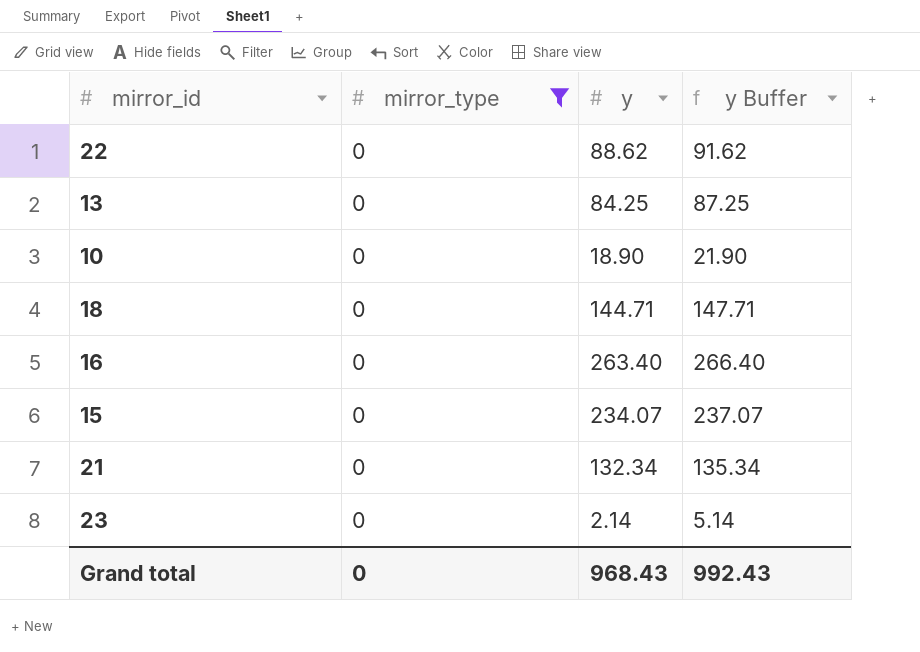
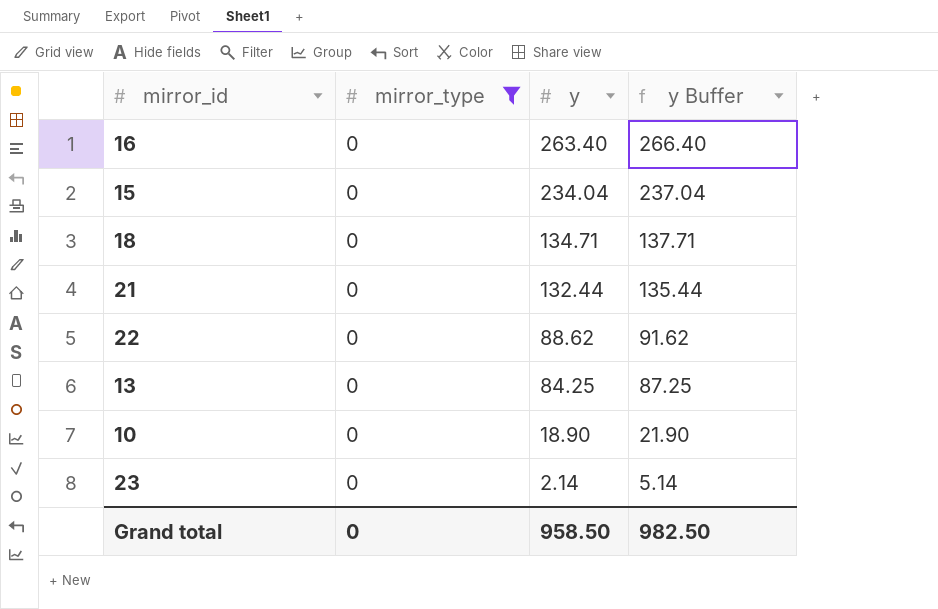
row order: none -> y descending
15 | y: 234.07 -> 234.04
15 | y Buffer: 237.07 -> 237.04
18 | y: 144.71 -> 134.71
18 | y Buffer: 147.71 -> 137.71
21 | y: 132.34 -> 132.44
21 | y Buffer: 135.34 -> 135.44
Grand total | y: 968.43 -> 958.50
Grand total | y Buffer: 992.43 -> 982.50

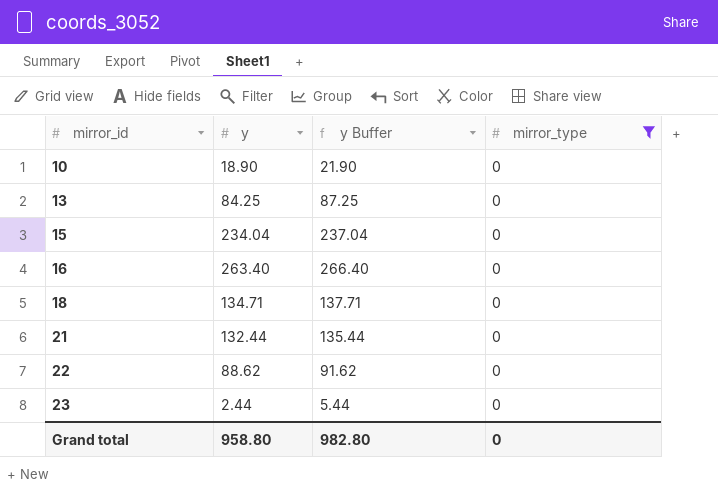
row order: y descending -> mirror_id ascending
column mirror_type | position: 2 -> 4
23 | y: 2.14 -> 2.44
23 | y Buffer: 5.14 -> 5.44
Grand total | y: 958.50 -> 958.80
Grand total | y Buffer: 982.50 -> 982.80

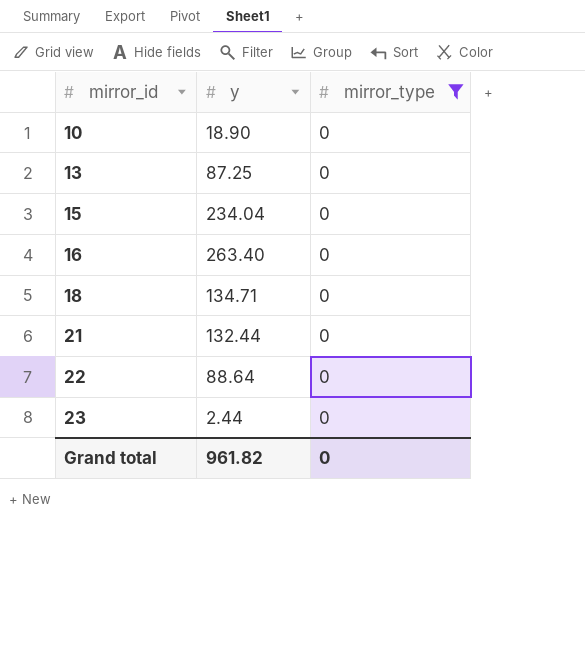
column y Buffer | formula: [y] + 3 -> none
13 | y: 84.25 -> 87.25
22 | y: 88.62 -> 88.64
Grand total | y: 958.80 -> 961.82

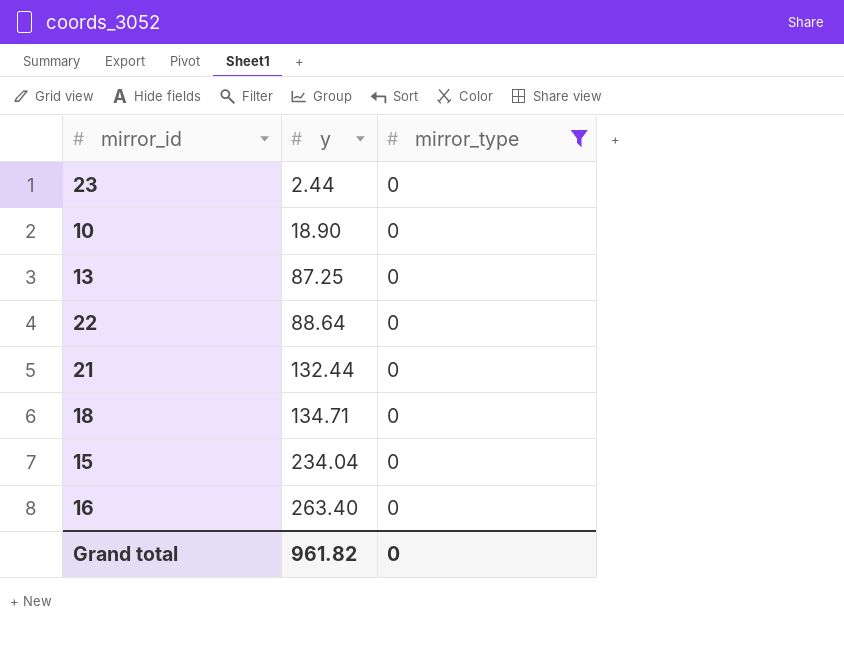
row order: mirror_id ascending -> y ascending

